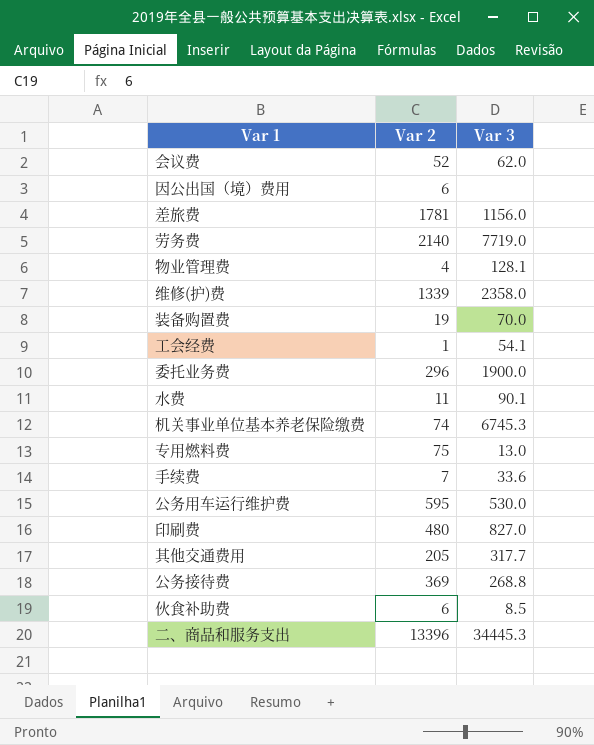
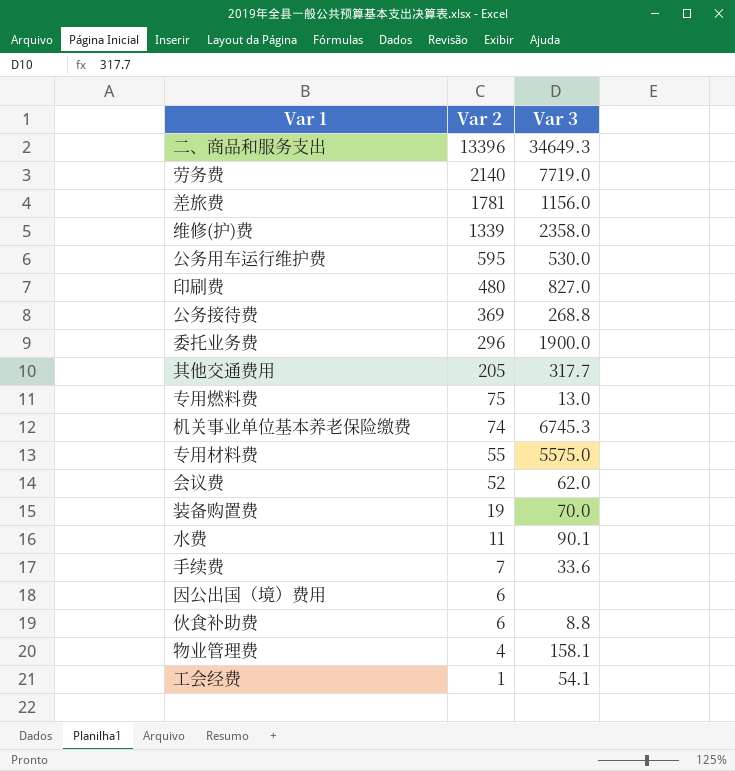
row order: none -> Var 2 descending
二、商品和服务支出 | Var 3: 34445.3 -> 34649.3
row 专用材料费: none -> 55 | 5575.0
伙食补助费 | Var 3: 8.5 -> 8.8
物业管理费 | Var 3: 128.1 -> 158.1

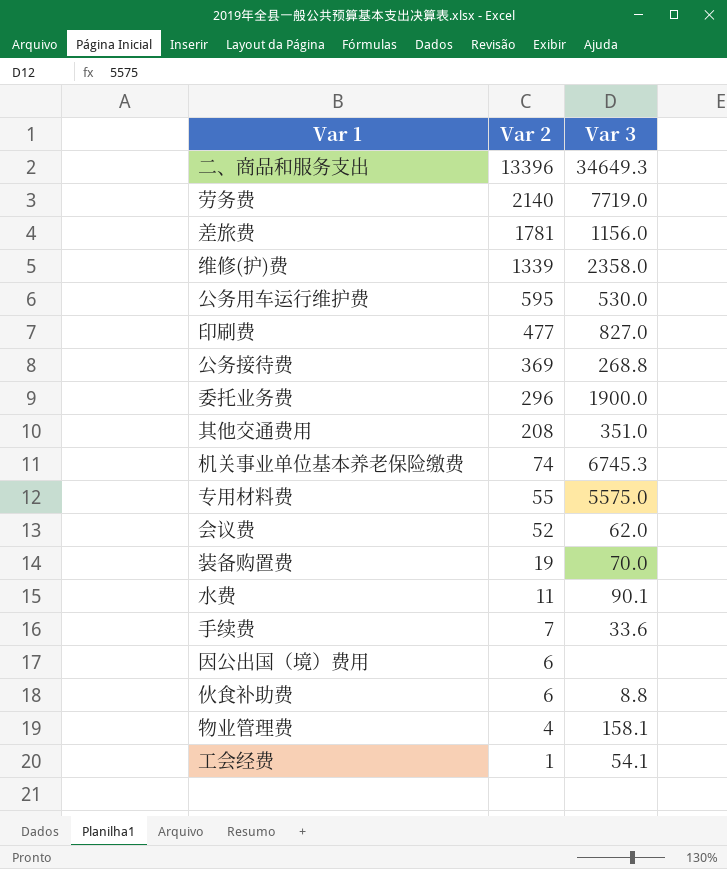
row 专用燃料费: 75 | 13.0 -> none
印刷费 | Var 2: 480 -> 477
其他交通费用 | Var 2: 205 -> 208
其他交通费用 | Var 3: 317.7 -> 351.0

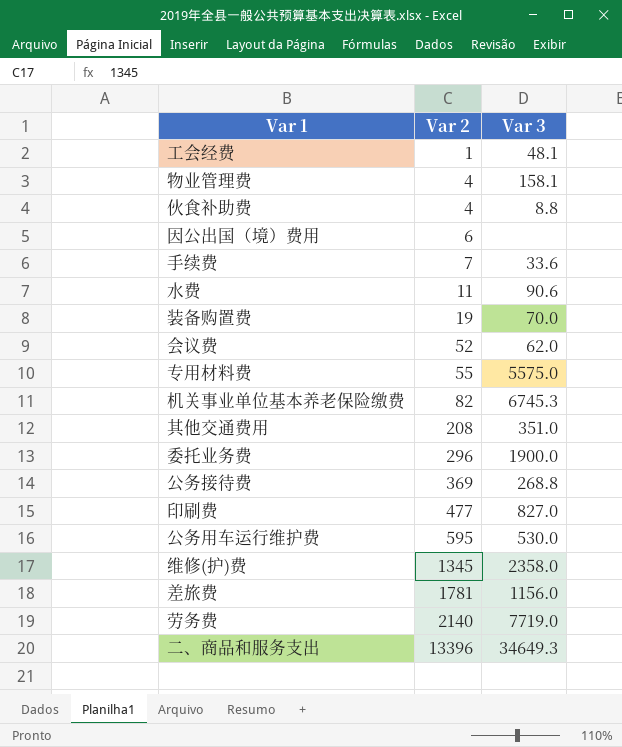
row order: Var 2 descending -> Var 2 ascending
工会经费 | Var 3: 54.1 -> 48.1
伙食补助费 | Var 2: 6 -> 4
水费 | Var 3: 90.1 -> 90.6
机关事业单位基本养老保险缴费 | Var 2: 74 -> 82
维修(护)费 | Var 2: 1339 -> 1345

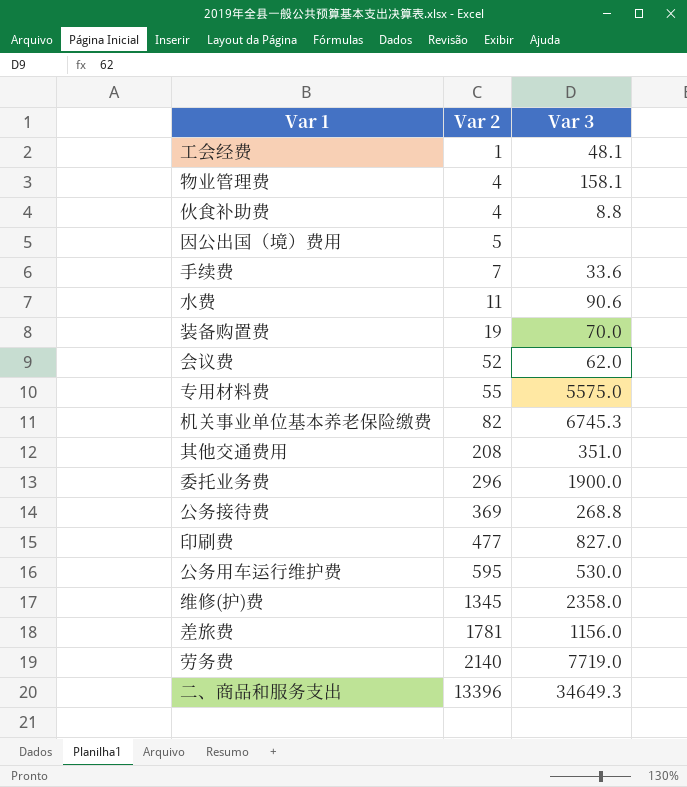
因公出国（境）费用 | Var 2: 6 -> 5

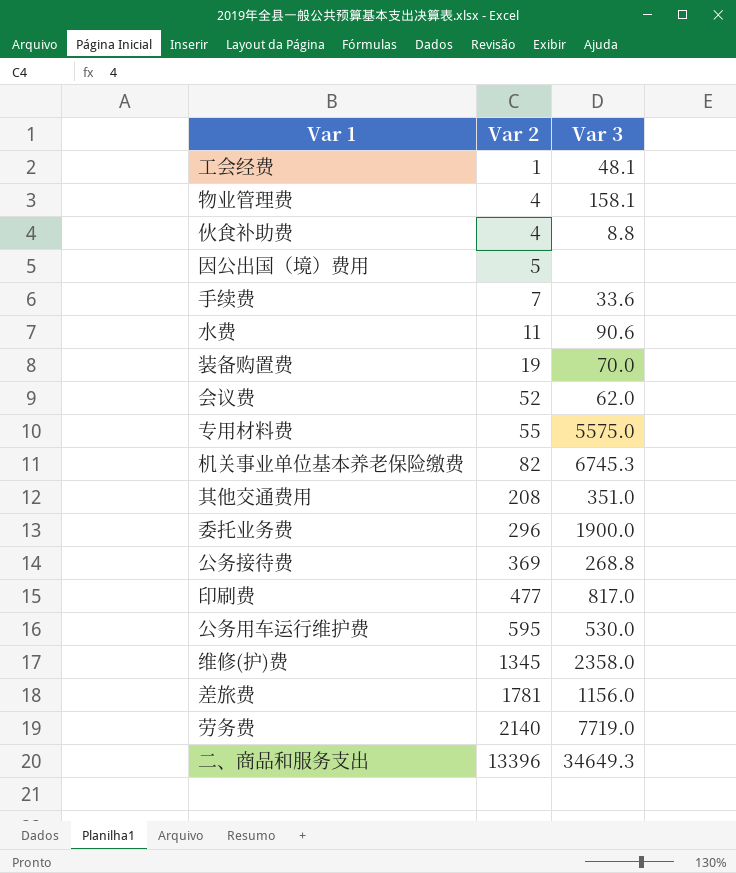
印刷费 | Var 3: 827.0 -> 817.0

